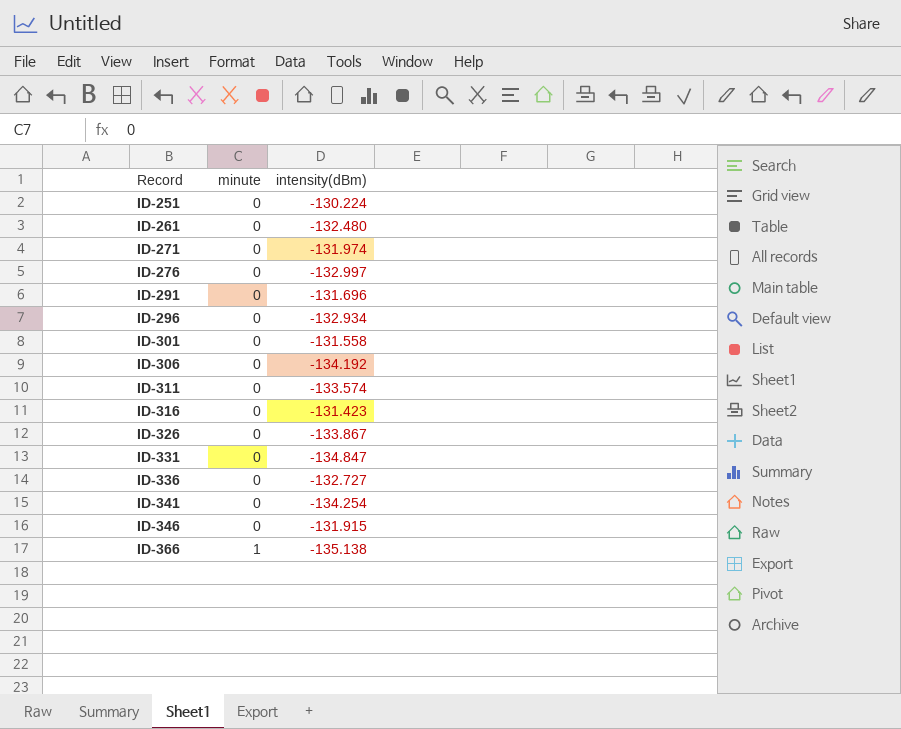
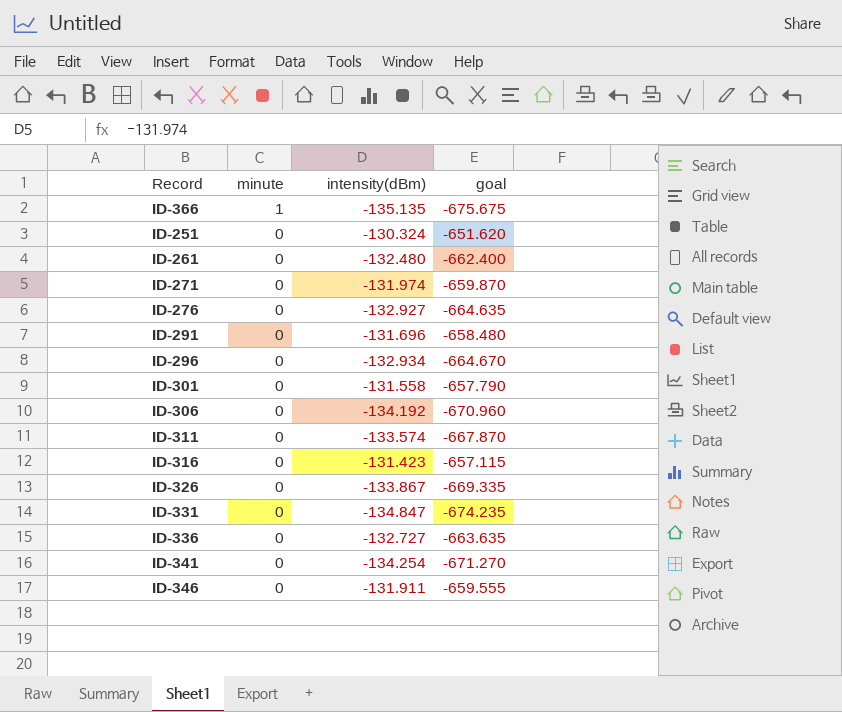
row order: Record ascending -> minute descending
column goal | formula: none -> [intensity(dBm)] * 5
ID-366 | intensity(dBm): -135.138 -> -135.135
ID-251 | intensity(dBm): -130.224 -> -130.324
ID-276 | intensity(dBm): -132.997 -> -132.927
ID-346 | intensity(dBm): -131.915 -> -131.911

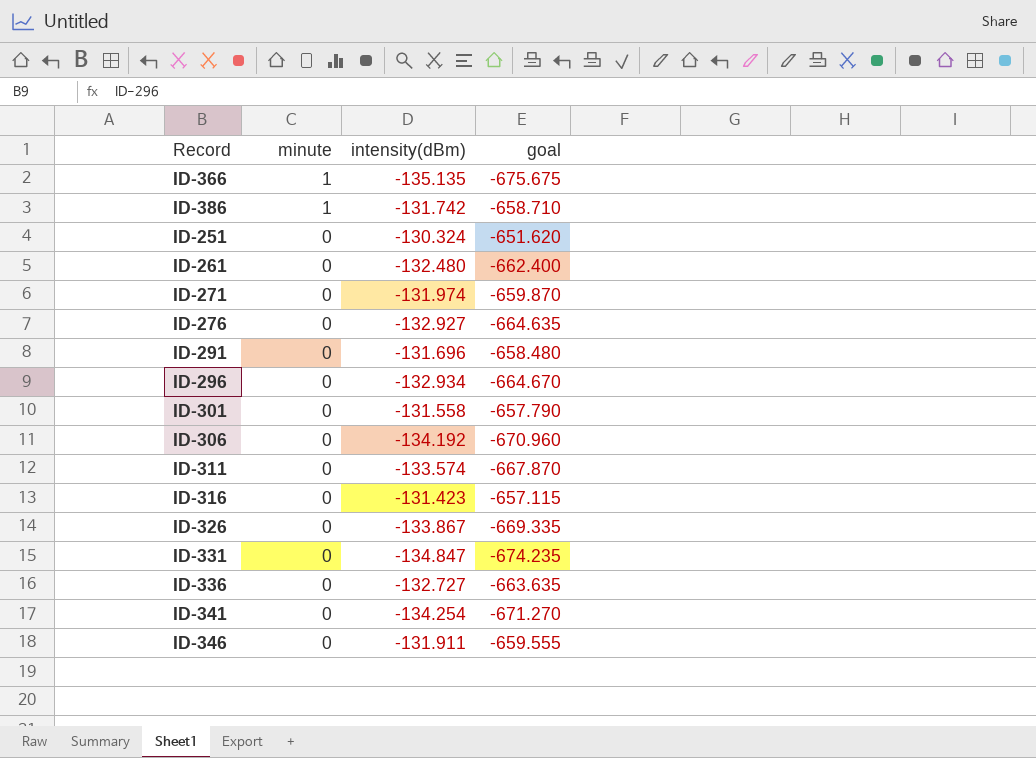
row ID-386: none -> 1 | -131.742 | -658.710

